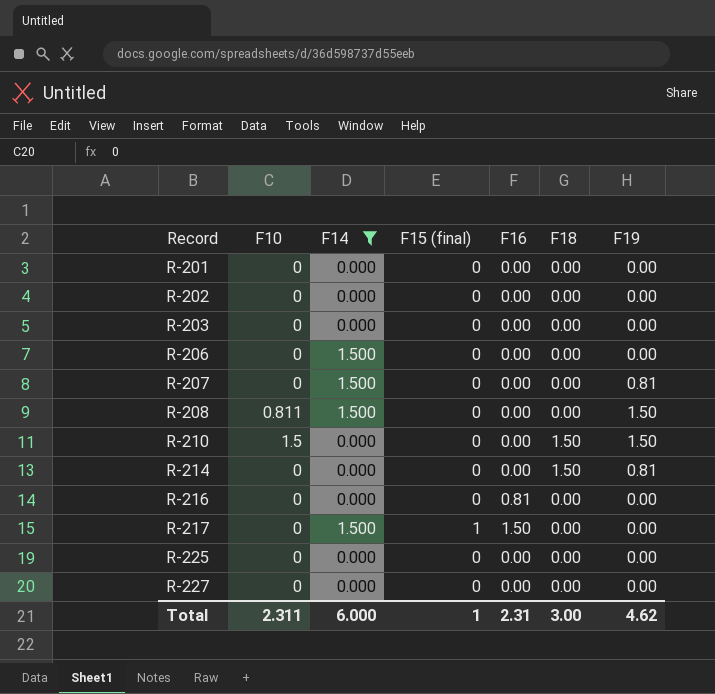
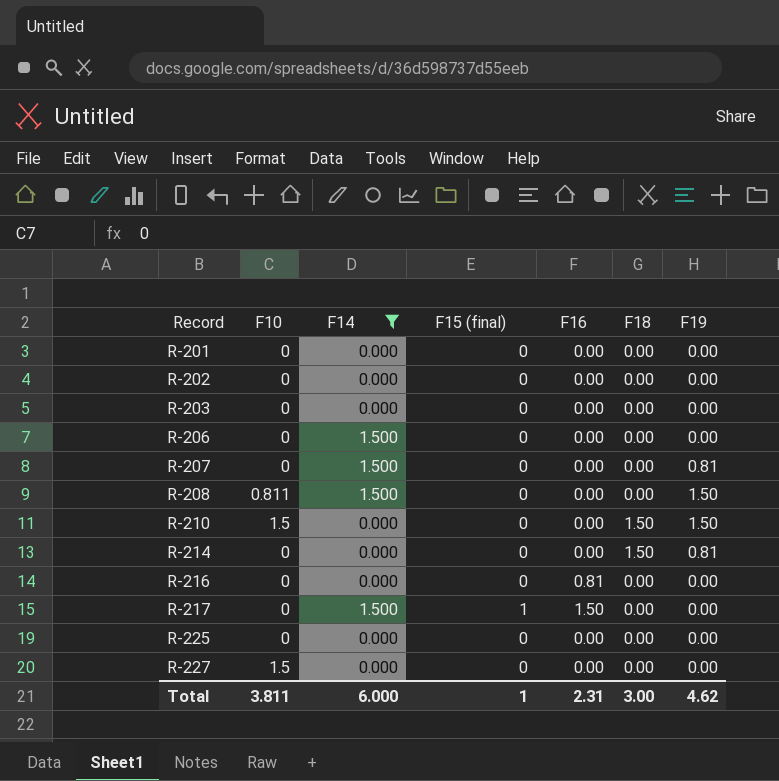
R-227 | F10: 0 -> 1.5
Total | F10: 2.311 -> 3.811

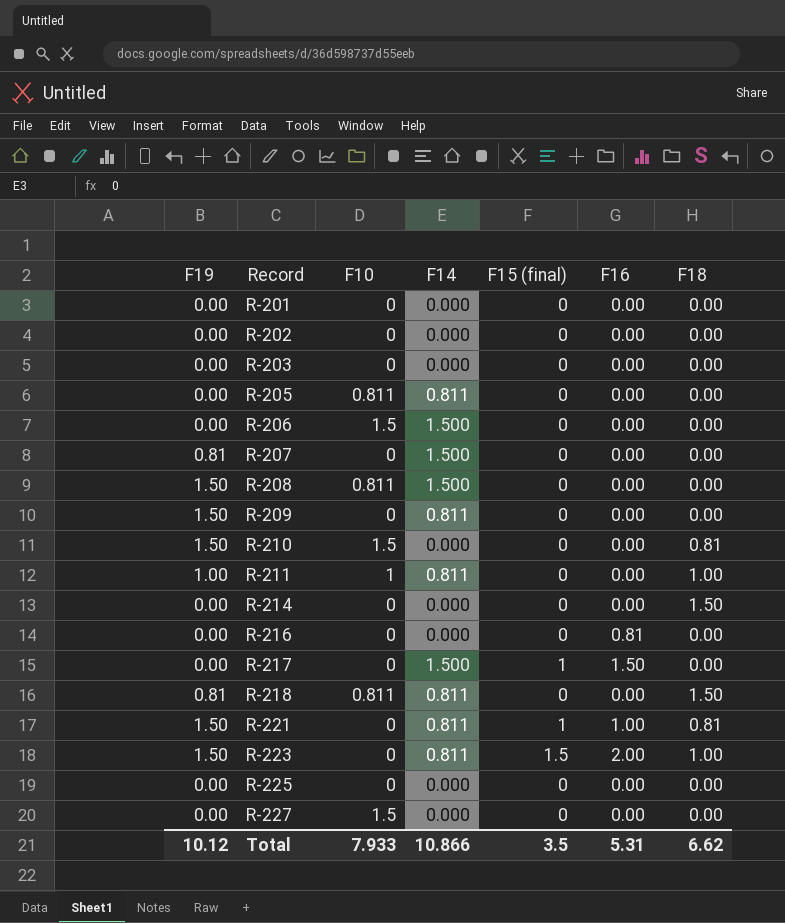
filter: F14 != 0.811 -> none
column F19 | position: 7 -> 1
R-206 | F10: 0 -> 1.5
R-210 | F18: 1.50 -> 0.81
R-214 | F19: 0.81 -> 0.00
Total | F19: 4.62 -> 10.12
Total | F10: 3.811 -> 7.933
Total | F14: 6.000 -> 10.866
Total | F15 (final): 1 -> 3.5
Total | F16: 2.31 -> 5.31
Total | F18: 3.00 -> 6.62

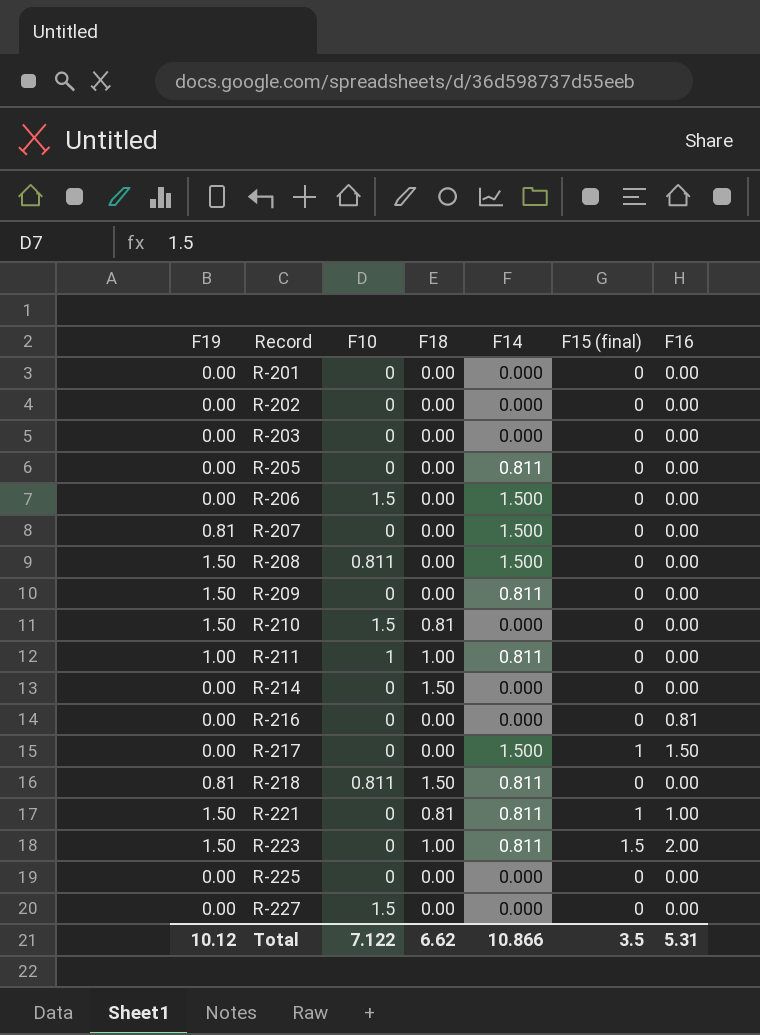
column F18 | position: 7 -> 4
R-205 | F10: 0.811 -> 0
Total | F10: 7.933 -> 7.122

